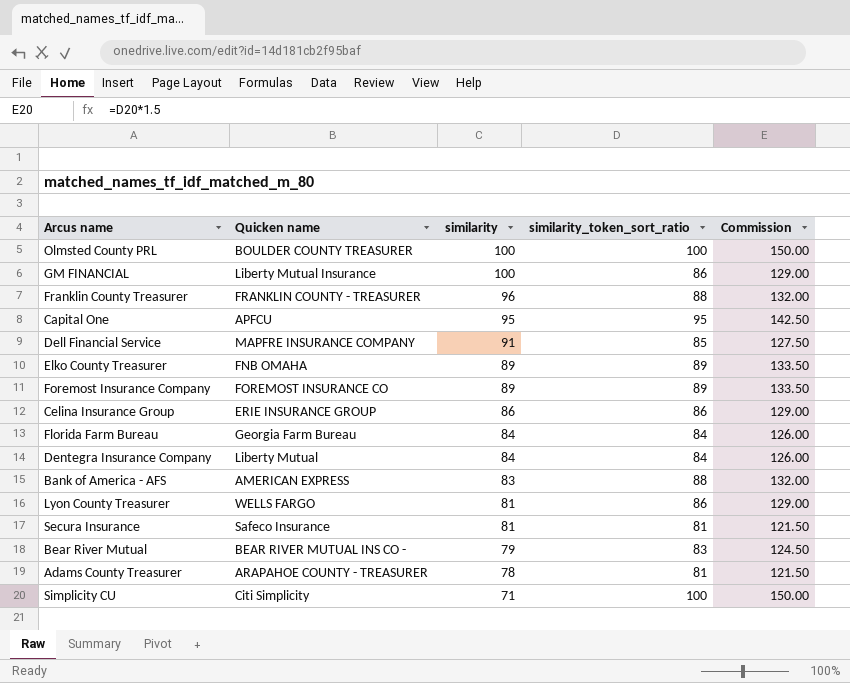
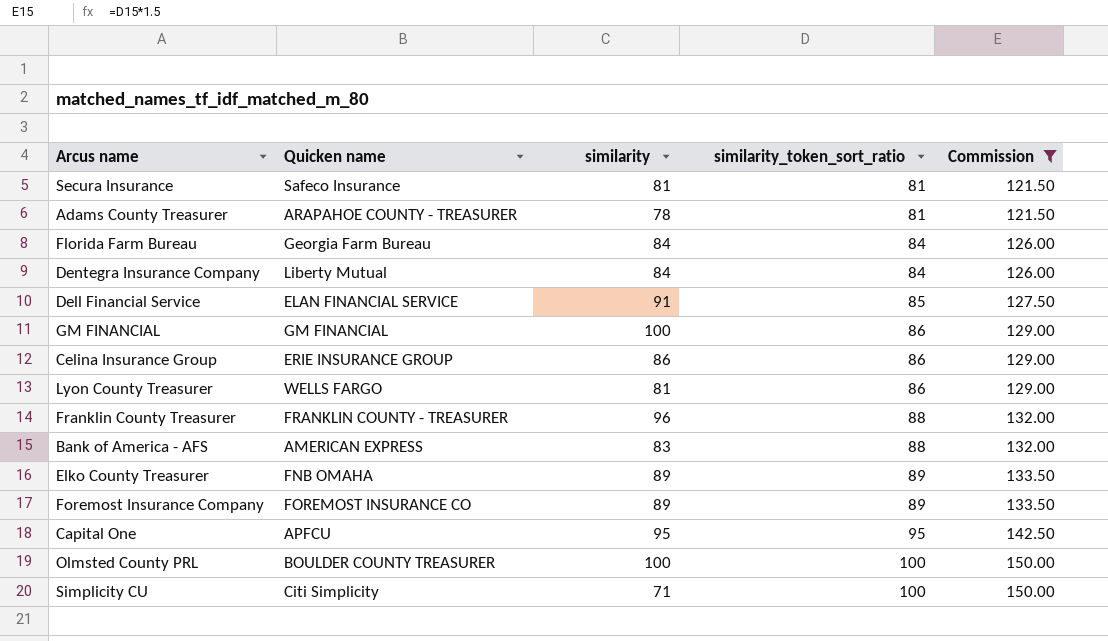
filter: none -> Commission != 124.50
row order: similarity descending -> similarity_token_sort_ratio ascending
Dell Financial Service | Quicken name: MAPFRE INSURANCE COMPANY -> ELAN FINANCIAL SERVICE
GM FINANCIAL | Quicken name: Liberty Mutual Insurance -> GM FINANCIAL

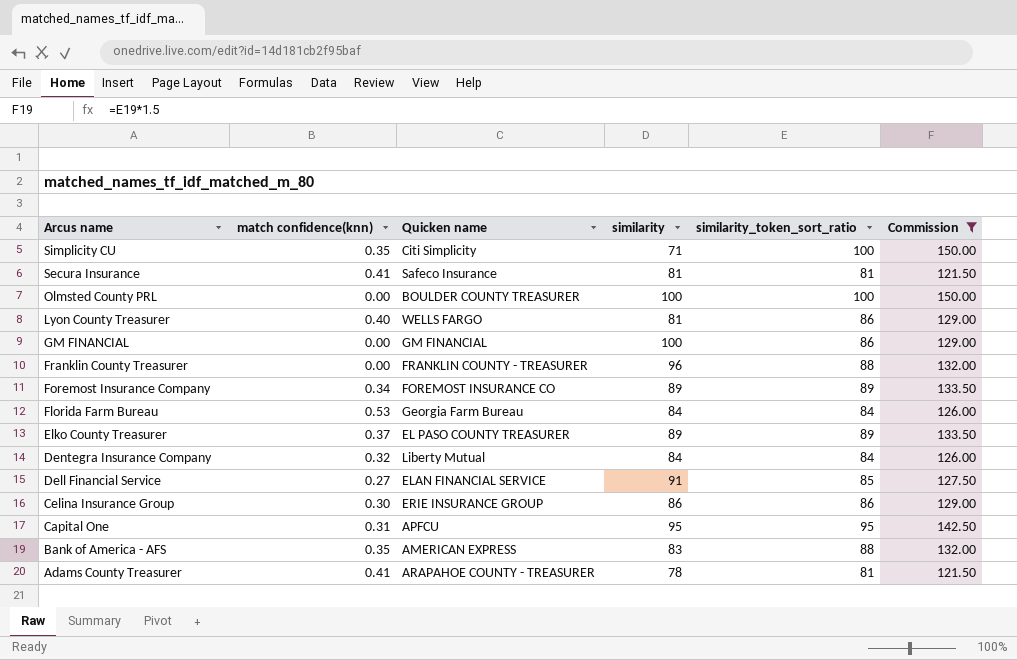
row order: similarity_token_sort_ratio ascending -> Arcus name descending
column match confidence(knn) | position: none -> 2
Elko County Treasurer | Quicken name: FNB OMAHA -> EL PASO COUNTY TREASURER

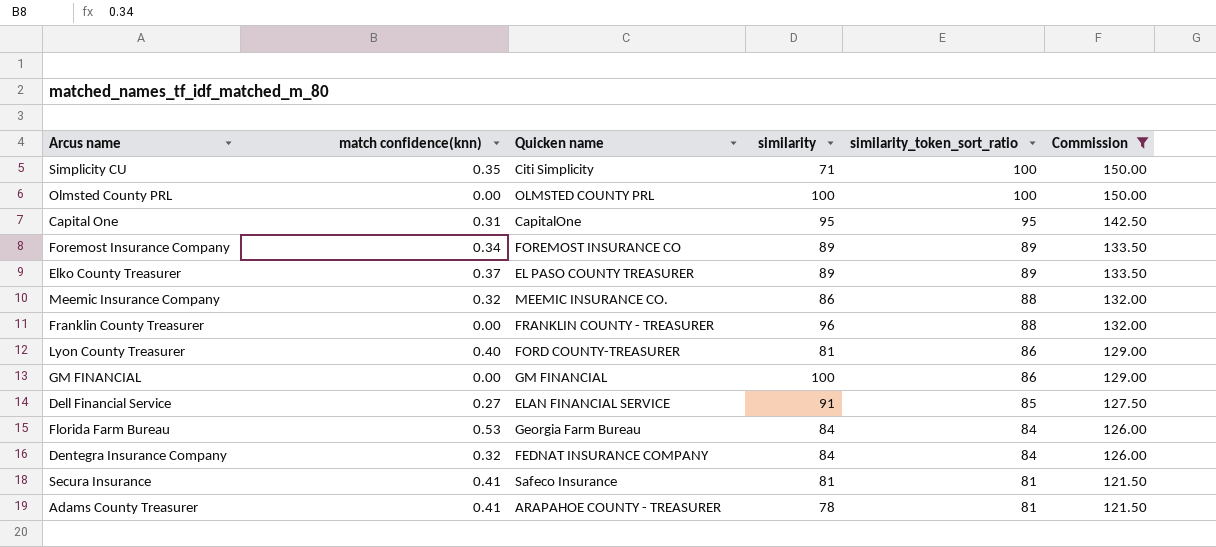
row order: Arcus name descending -> similarity_token_sort_ratio descending
row Celina Insurance Group: 0.30 | ERIE INSURANCE GROUP | 86 | 86 | 129.00 -> none
row Bank of America - AFS: 0.35 | AMERICAN EXPRESS | 83 | 88 | 132.00 -> none
Olmsted County PRL | Quicken name: BOULDER COUNTY TREASURER -> OLMSTED COUNTY PRL
Capital One | Quicken name: APFCU -> CapitalOne
row Meemic Insurance Company: none -> 0.32 | MEEMIC INSURANCE CO. | 86 | 88 | 132.00
Lyon County Treasurer | Quicken name: WELLS FARGO -> FORD COUNTY-TREASURER
Dentegra Insurance Company | Quicken name: Liberty Mutual -> FEDNAT INSURANCE COMPANY

